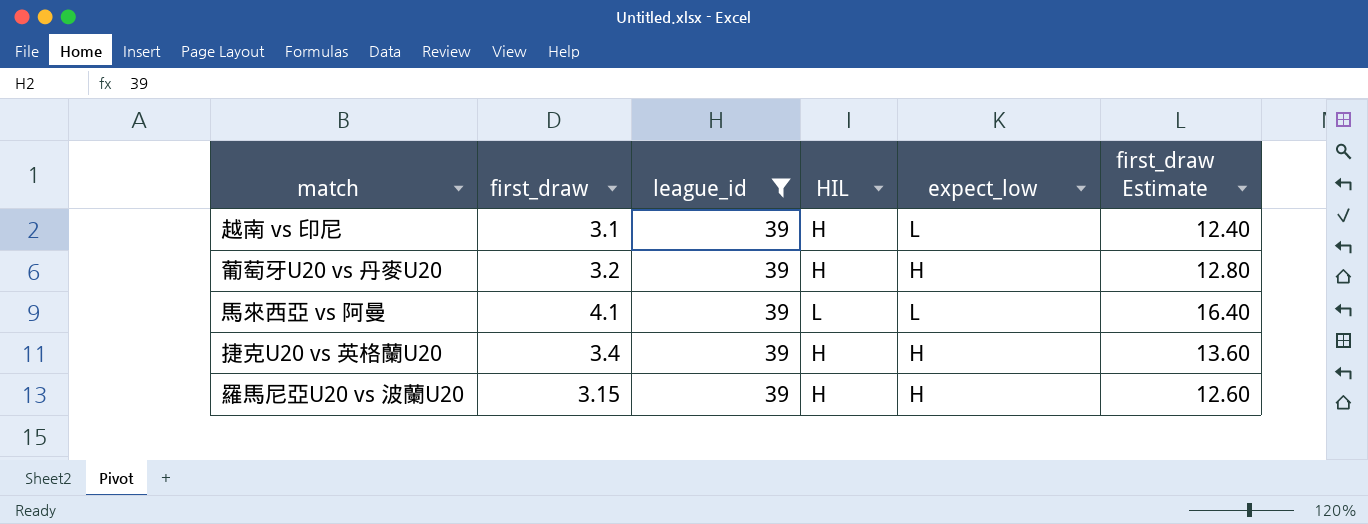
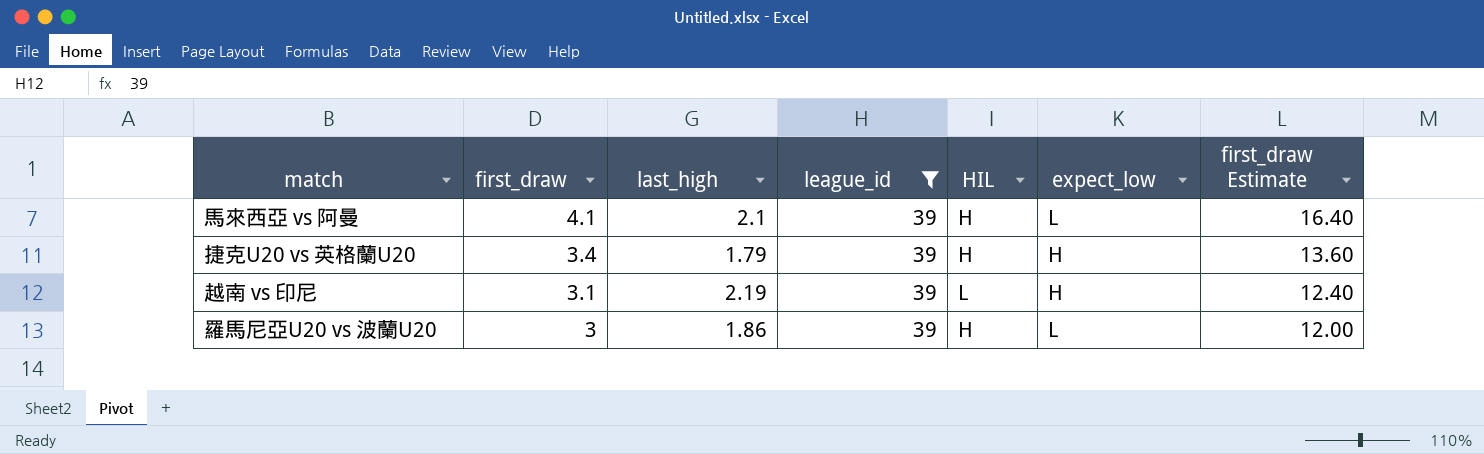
row order: none -> first_draw descending
column last_high | position: none -> 3
row 葡萄牙U20 vs 丹麥U20: 3.2 | 39 | H | H | 12.80 -> none
馬來西亞 vs 阿曼 | HIL: L -> H
越南 vs 印尼 | HIL: H -> L
越南 vs 印尼 | expect_low: L -> H
羅馬尼亞U20 vs 波蘭U20 | first_draw: 3.15 -> 3
羅馬尼亞U20 vs 波蘭U20 | expect_low: H -> L
羅馬尼亞U20 vs 波蘭U20 | first_draw Estimate: 12.60 -> 12.00

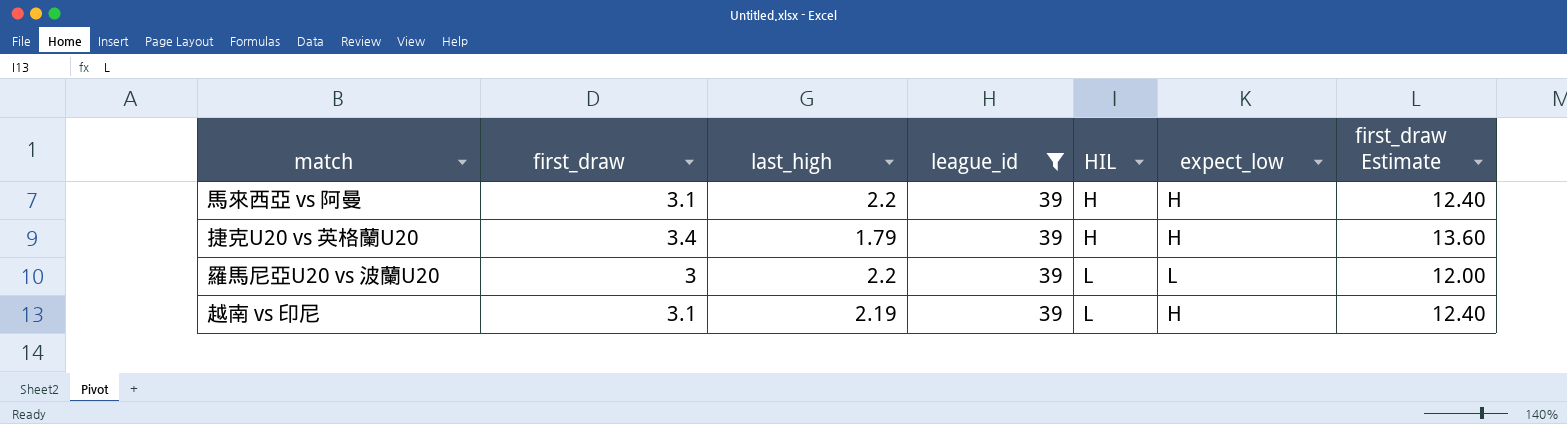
row order: first_draw descending -> HIL ascending
馬來西亞 vs 阿曼 | first_draw: 4.1 -> 3.1
馬來西亞 vs 阿曼 | last_high: 2.1 -> 2.2
馬來西亞 vs 阿曼 | expect_low: L -> H
馬來西亞 vs 阿曼 | first_draw Estimate: 16.40 -> 12.40
羅馬尼亞U20 vs 波蘭U20 | last_high: 1.86 -> 2.2
羅馬尼亞U20 vs 波蘭U20 | HIL: H -> L

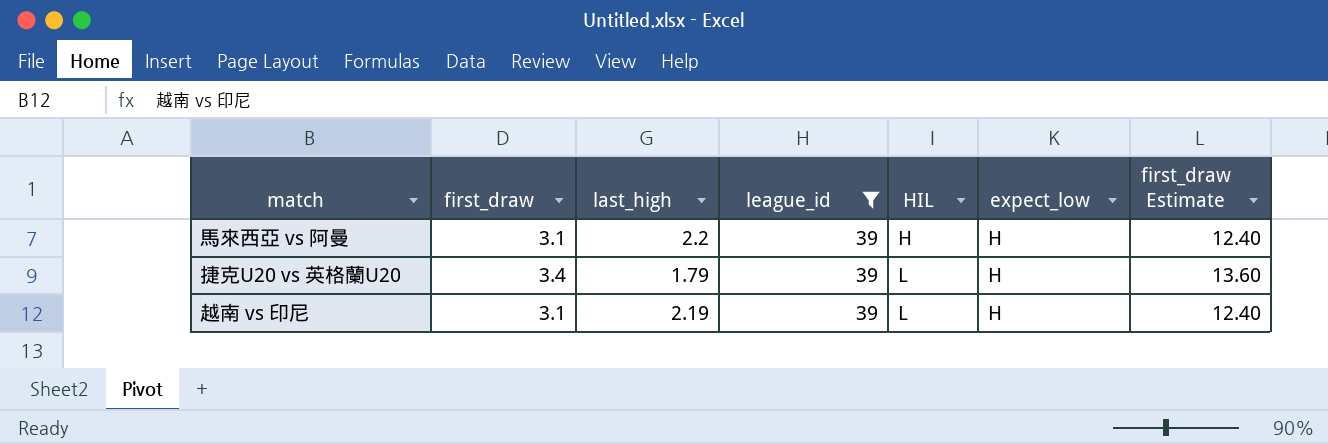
row 羅馬尼亞U20 vs 波蘭U20: 3 | 2.2 | 39 | L | L | 12.00 -> none
捷克U20 vs 英格蘭U20 | HIL: H -> L

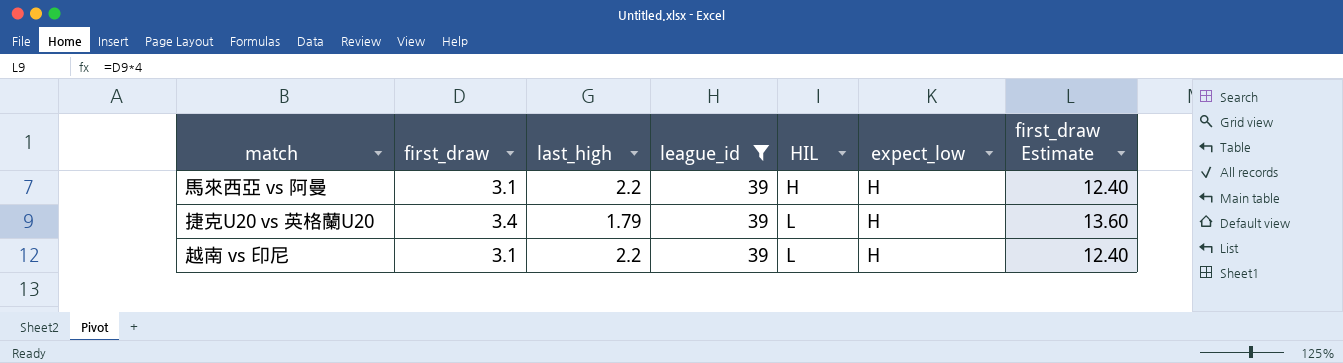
越南 vs 印尼 | last_high: 2.19 -> 2.2

